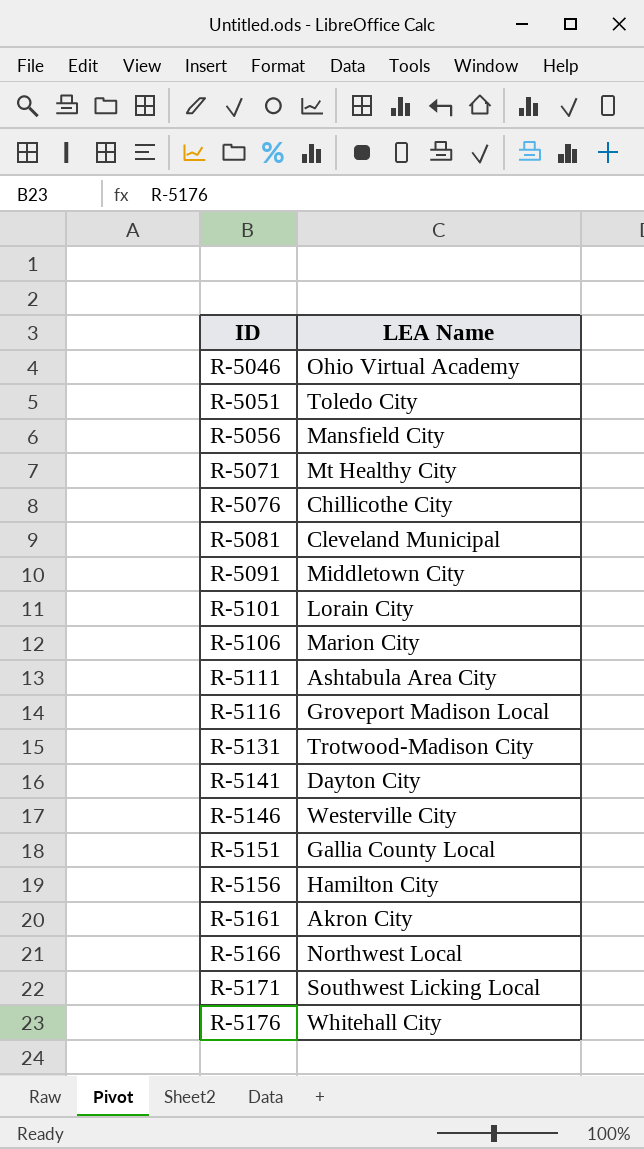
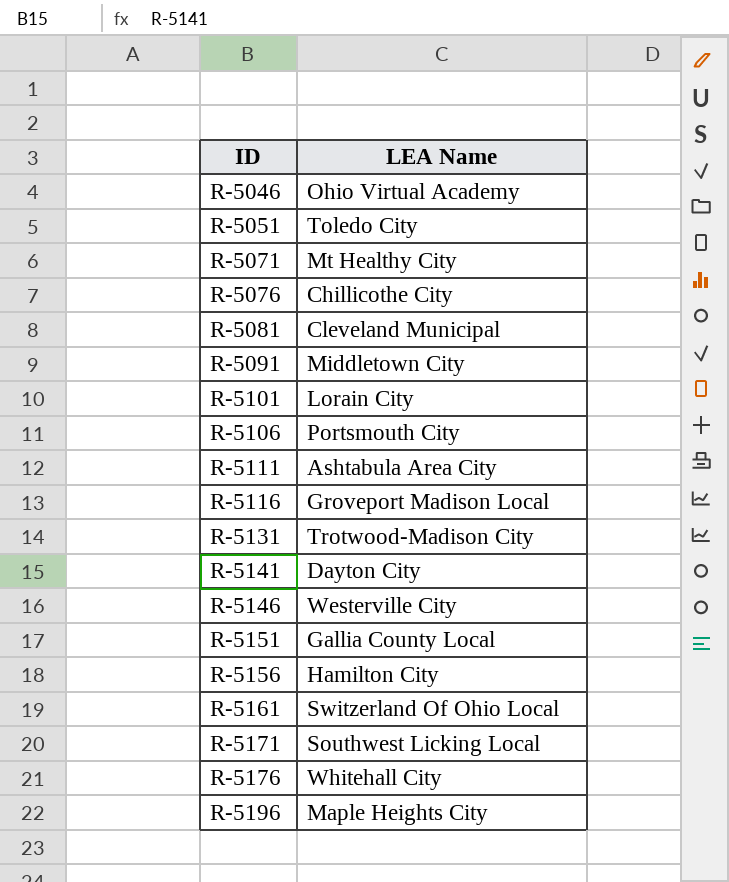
row R-5056: Mansfield City -> none
row R-5166: Northwest Local -> none
R-5106 | LEA Name: Marion City -> Portsmouth City
R-5161 | LEA Name: Akron City -> Switzerland Of Ohio Local
row R-5196: none -> Maple Heights City

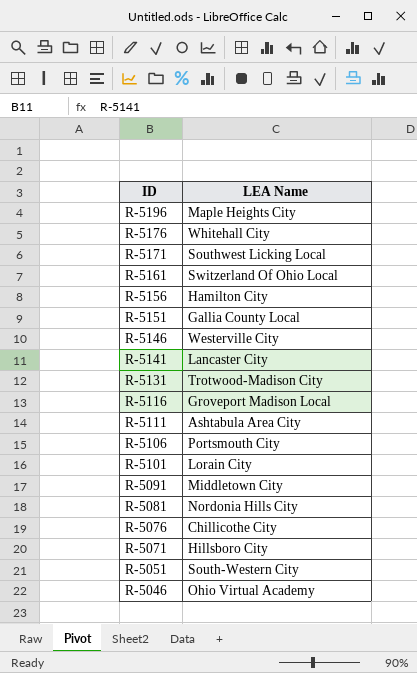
row order: ID ascending -> ID descending
R-5141 | LEA Name: Dayton City -> Lancaster City
R-5081 | LEA Name: Cleveland Municipal -> Nordonia Hills City
R-5071 | LEA Name: Mt Healthy City -> Hillsboro City
R-5051 | LEA Name: Toledo City -> South-Western City

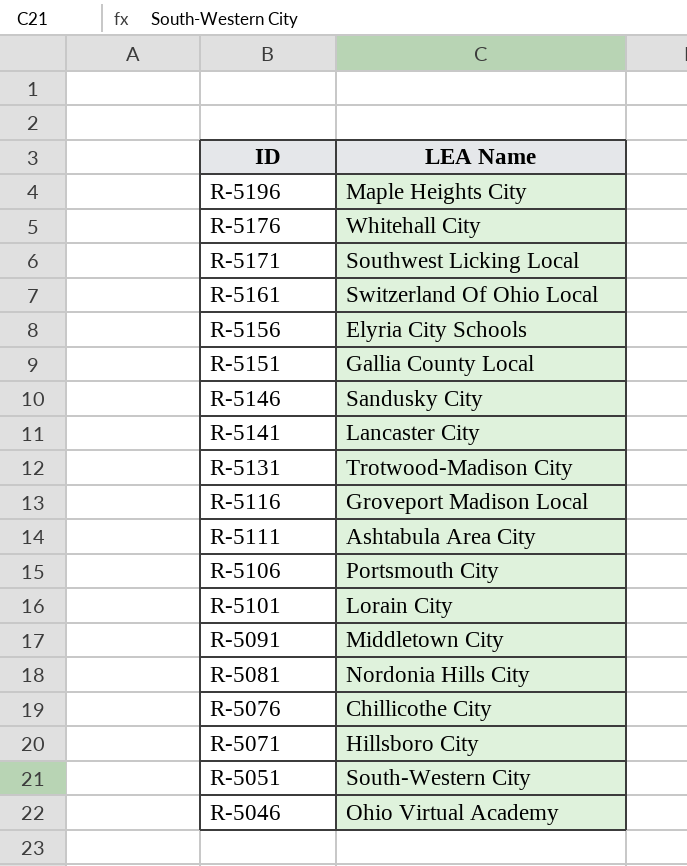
R-5156 | LEA Name: Hamilton City -> Elyria City Schools
R-5146 | LEA Name: Westerville City -> Sandusky City

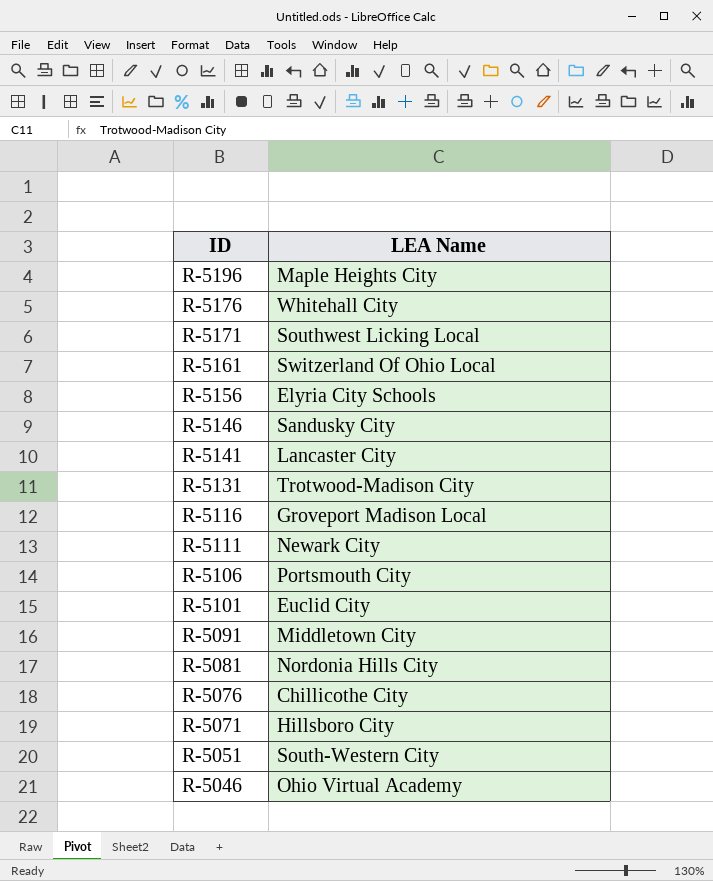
row R-5151: Gallia County Local -> none
R-5111 | LEA Name: Ashtabula Area City -> Newark City
R-5101 | LEA Name: Lorain City -> Euclid City

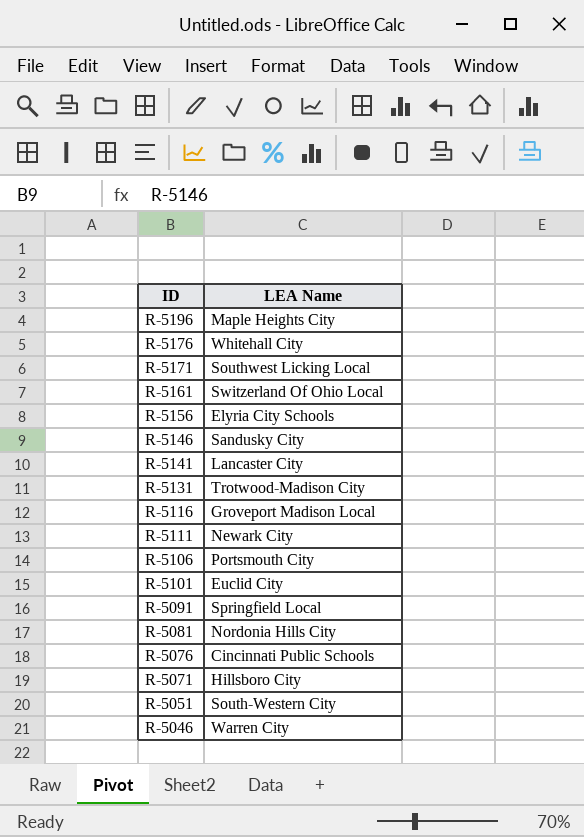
R-5091 | LEA Name: Middletown City -> Springfield Local
R-5076 | LEA Name: Chillicothe City -> Cincinnati Public Schools
R-5046 | LEA Name: Ohio Virtual Academy -> Warren City

